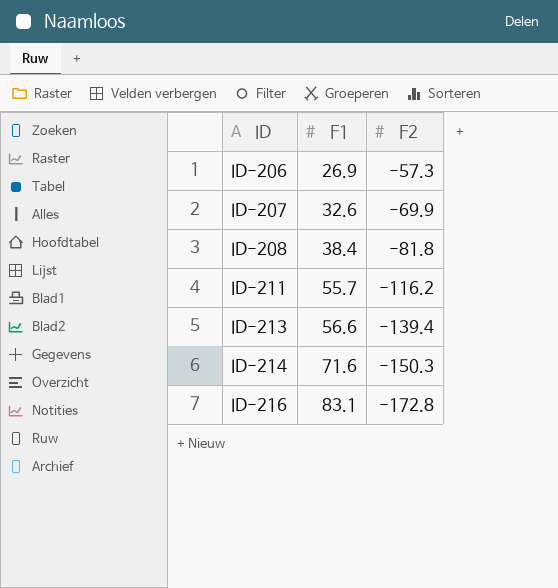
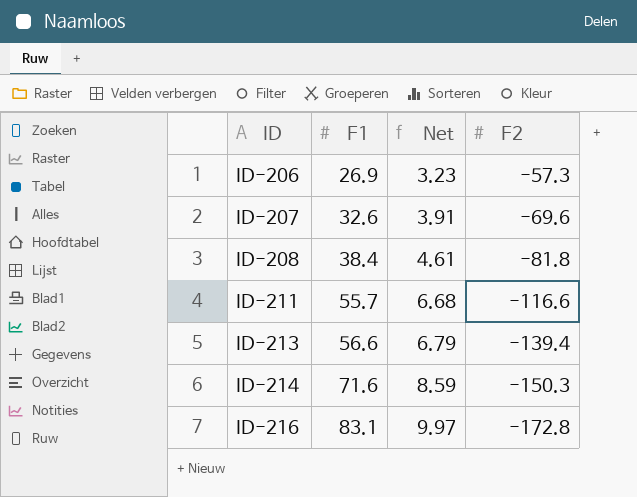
column Net | formula: none -> [F1] * 0.12
ID-207 | F2: -69.9 -> -69.6
ID-211 | F2: -116.2 -> -116.6

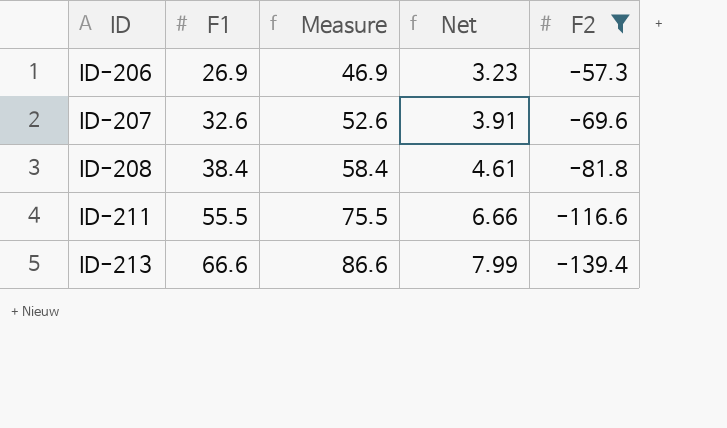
filter: none -> F2 >= -139.4
column Measure | formula: none -> [F1] + 20
ID-211 | F1: 55.7 -> 55.5
ID-211 | Net: 6.68 -> 6.66
ID-213 | F1: 56.6 -> 66.6
ID-213 | Net: 6.79 -> 7.99

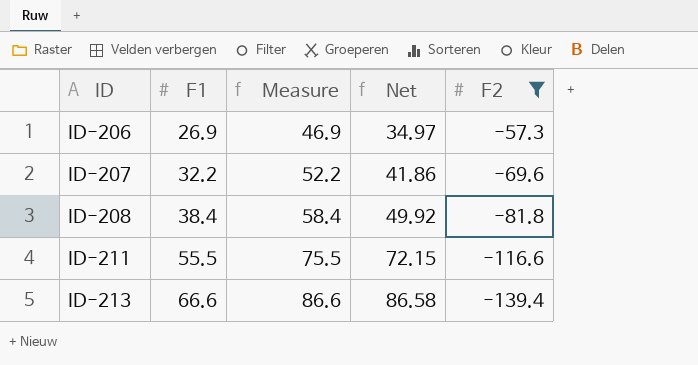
column Net | formula: [F1] * 0.12 -> [F1] * 1.3
ID-207 | F1: 32.6 -> 32.2
ID-207 | Measure: 52.6 -> 52.2

